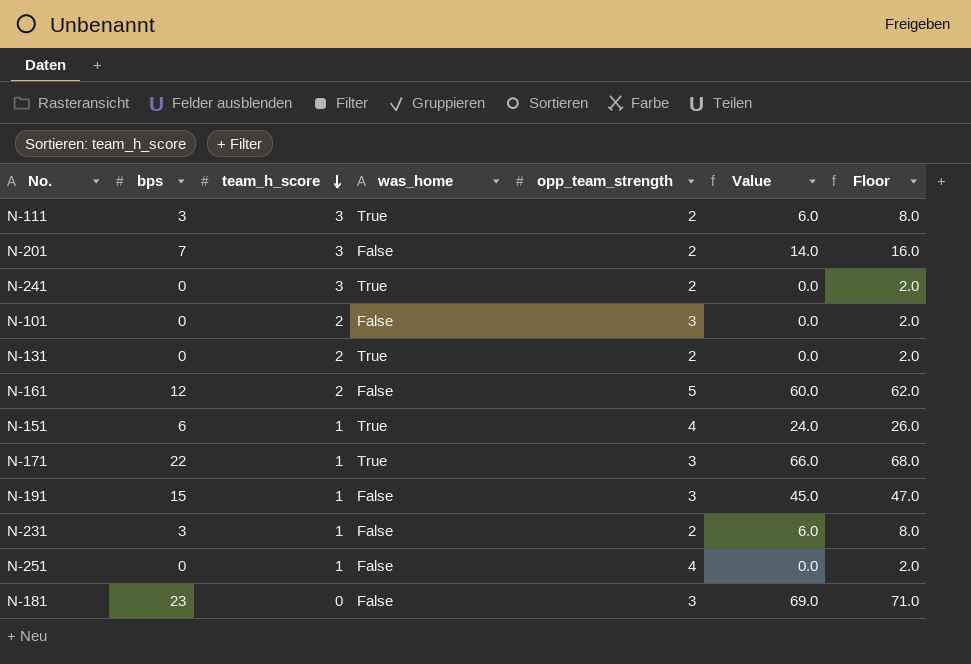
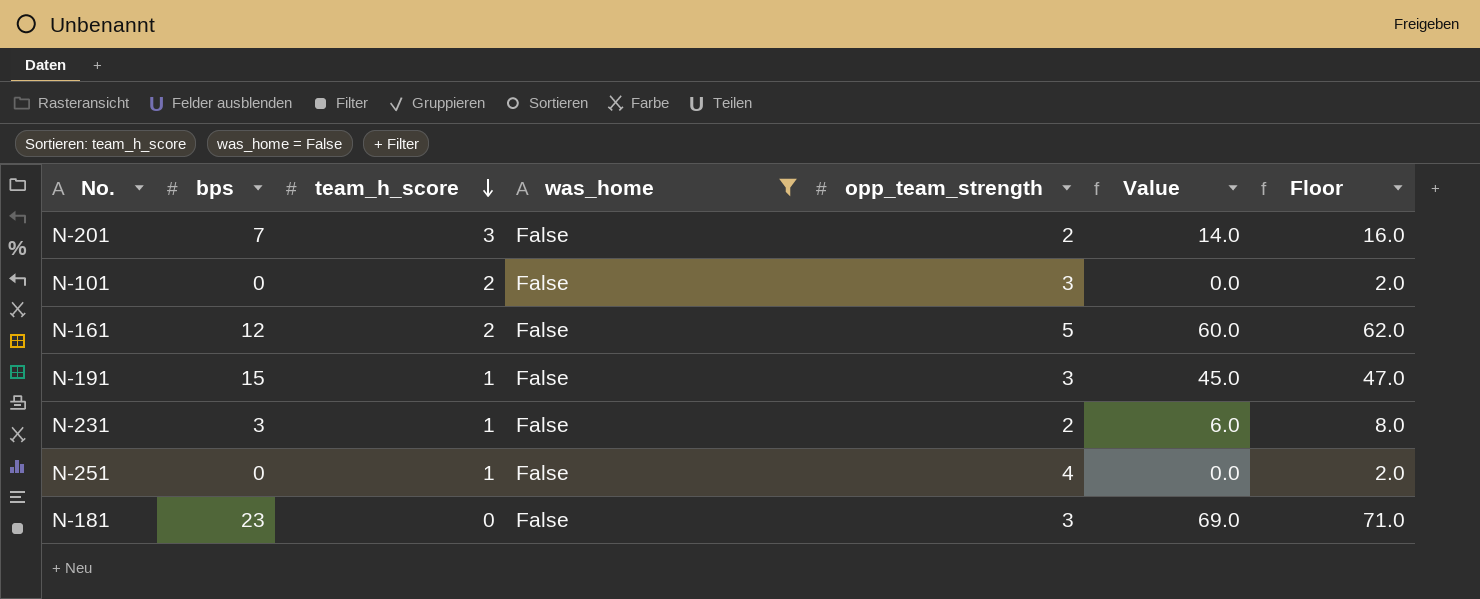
filter: none -> was_home = False

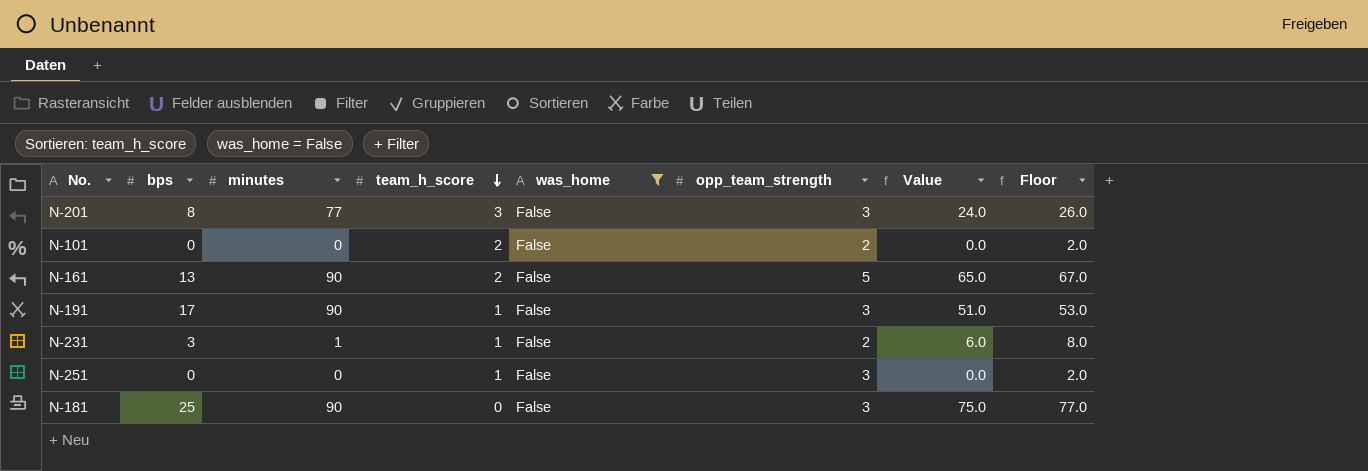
column minutes | position: none -> 3
N-201 | bps: 7 -> 8
N-201 | opp_team_strength: 2 -> 3
N-201 | Value: 14.0 -> 24.0
N-201 | Floor: 16.0 -> 26.0
N-101 | opp_team_strength: 3 -> 2
N-161 | bps: 12 -> 13
N-161 | Value: 60.0 -> 65.0
N-161 | Floor: 62.0 -> 67.0
N-191 | bps: 15 -> 17
N-191 | Value: 45.0 -> 51.0
N-191 | Floor: 47.0 -> 53.0
N-251 | opp_team_strength: 4 -> 3
N-181 | bps: 23 -> 25
N-181 | Value: 69.0 -> 75.0
N-181 | Floor: 71.0 -> 77.0

